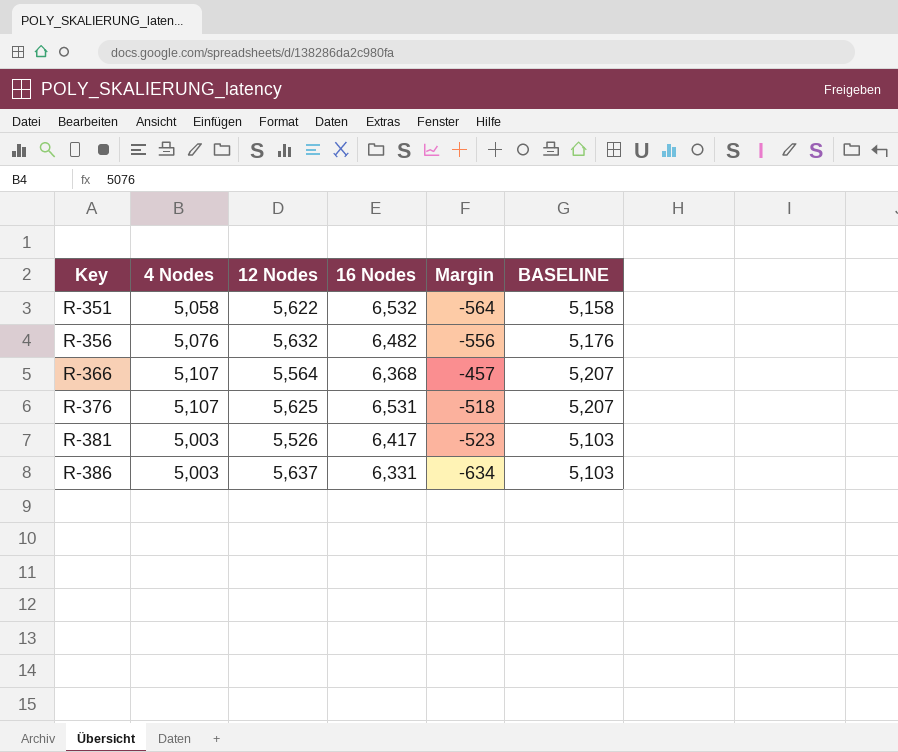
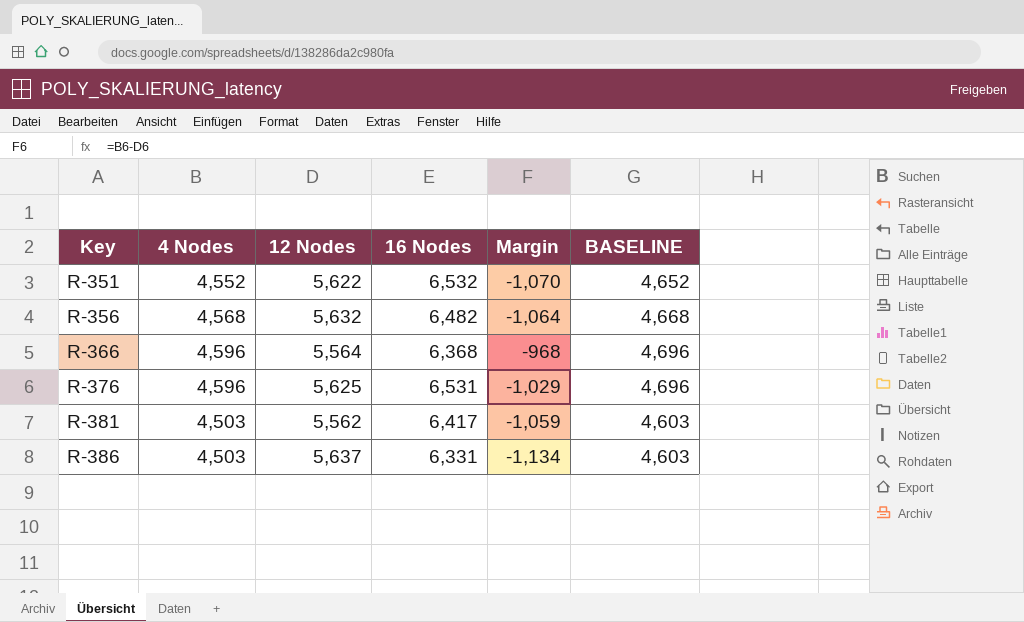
R-351 | 4 Nodes: 5,058 -> 4,552
R-351 | Margin: -564 -> -1,070
R-351 | BASELINE: 5,158 -> 4,652
R-356 | 4 Nodes: 5,076 -> 4,568
R-356 | Margin: -556 -> -1,064
R-356 | BASELINE: 5,176 -> 4,668
R-366 | 4 Nodes: 5,107 -> 4,596
R-366 | Margin: -457 -> -968
R-366 | BASELINE: 5,207 -> 4,696
R-376 | 4 Nodes: 5,107 -> 4,596
R-376 | Margin: -518 -> -1,029
R-376 | BASELINE: 5,207 -> 4,696
R-381 | 4 Nodes: 5,003 -> 4,503
R-381 | 12 Nodes: 5,526 -> 5,562
R-381 | Margin: -523 -> -1,059
R-381 | BASELINE: 5,103 -> 4,603
R-386 | 4 Nodes: 5,003 -> 4,503
R-386 | Margin: -634 -> -1,134
R-386 | BASELINE: 5,103 -> 4,603

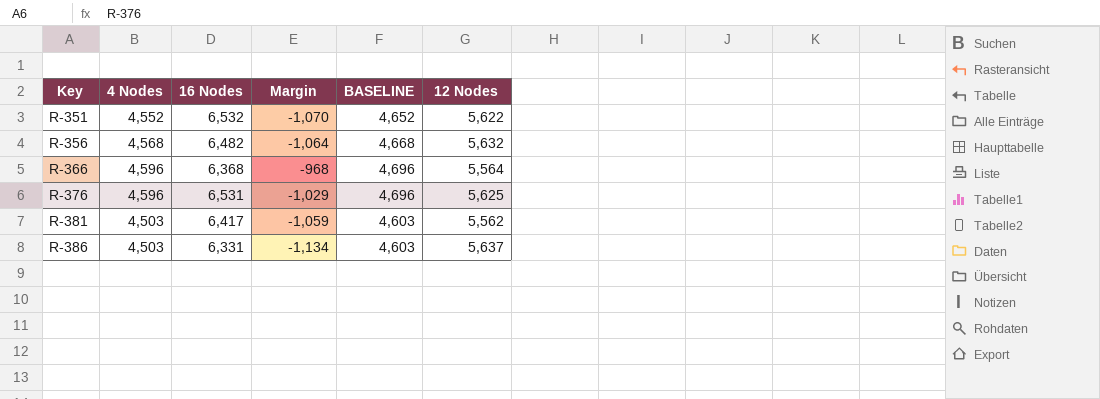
column 12 Nodes | position: 3 -> 6

